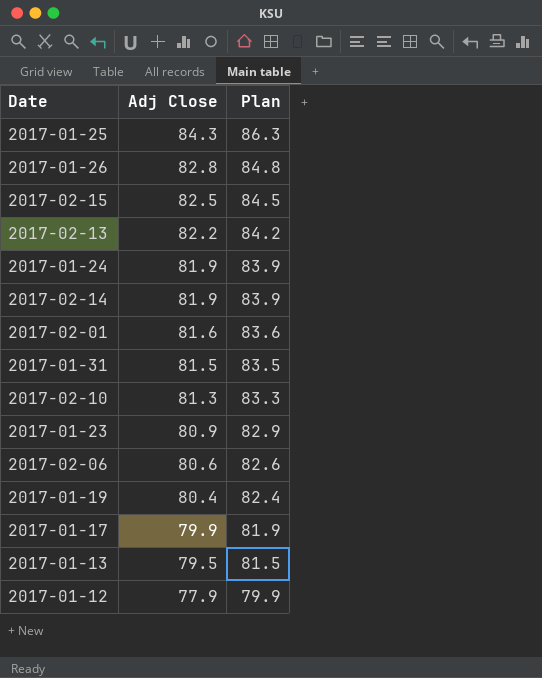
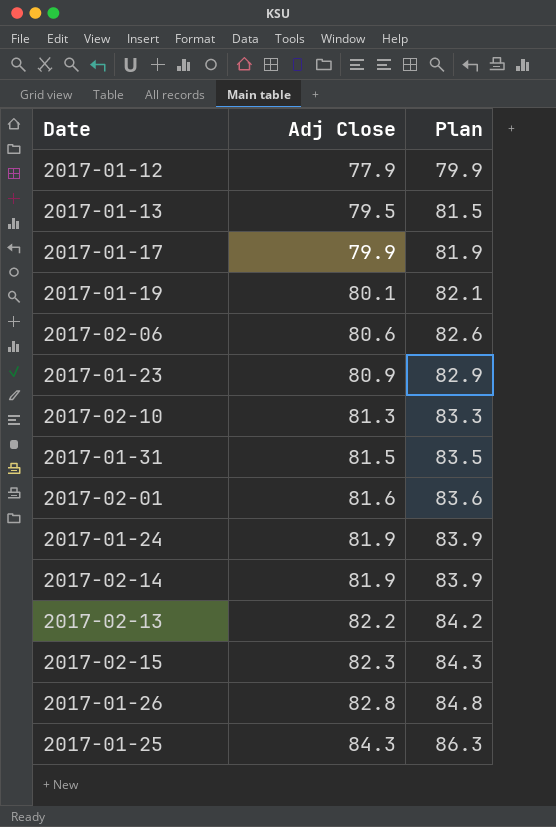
row order: Adj Close descending -> Adj Close ascending
2017-01-19 | Adj Close: 80.4 -> 80.1
2017-01-19 | Plan: 82.4 -> 82.1
2017-02-15 | Adj Close: 82.5 -> 82.3
2017-02-15 | Plan: 84.5 -> 84.3

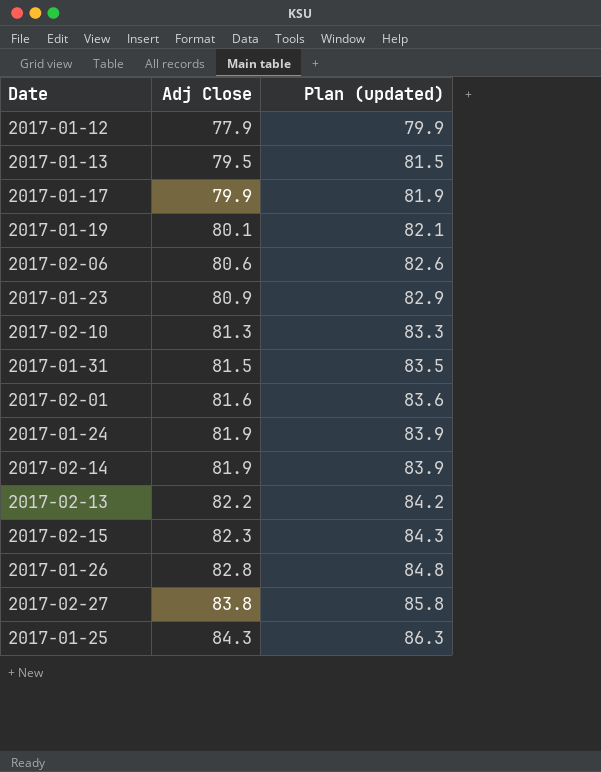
column name: Plan -> Plan (updated)
row 2017-02-27: none -> 83.8 | 85.8

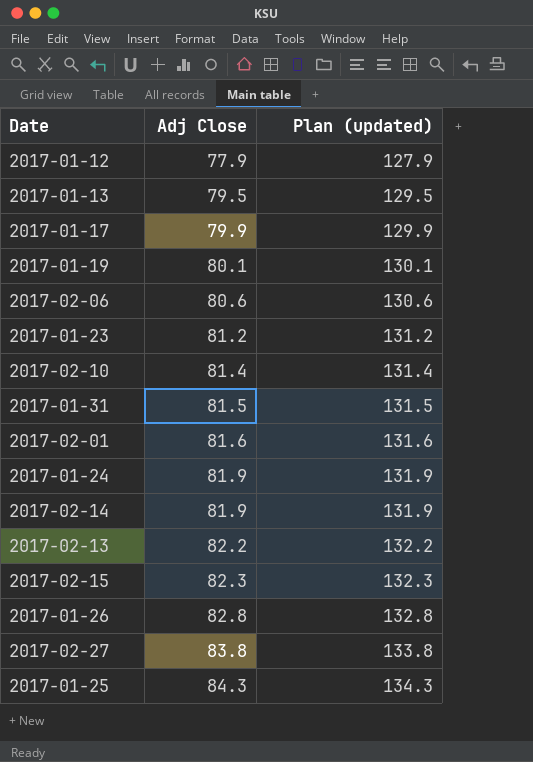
column Plan (updated) | formula: [Adj Close] + 2 -> [Adj Close] + 50
2017-01-23 | Adj Close: 80.9 -> 81.2
2017-02-10 | Adj Close: 81.3 -> 81.4

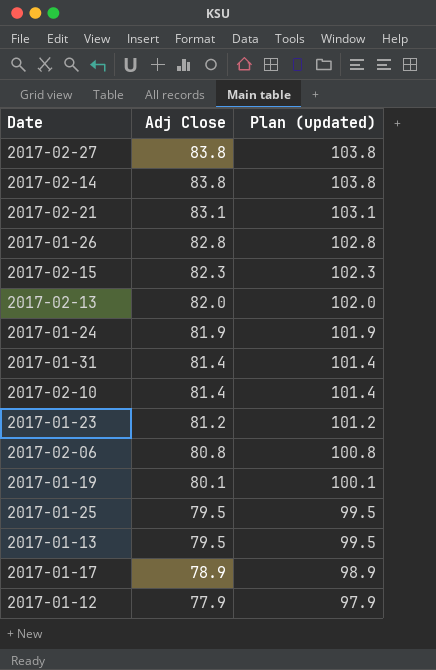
row order: Adj Close ascending -> Adj Close descending
column Plan (updated) | formula: [Adj Close] + 50 -> [Adj Close] + 20
row 2017-02-01: 81.6 | 131.6 -> none
2017-02-14 | Adj Close: 81.9 -> 83.8
row 2017-02-21: none -> 83.1 | 103.1
2017-02-13 | Adj Close: 82.2 -> 82.0
2017-01-31 | Adj Close: 81.5 -> 81.4
2017-02-06 | Adj Close: 80.6 -> 80.8
2017-01-25 | Adj Close: 84.3 -> 79.5
2017-01-17 | Adj Close: 79.9 -> 78.9

